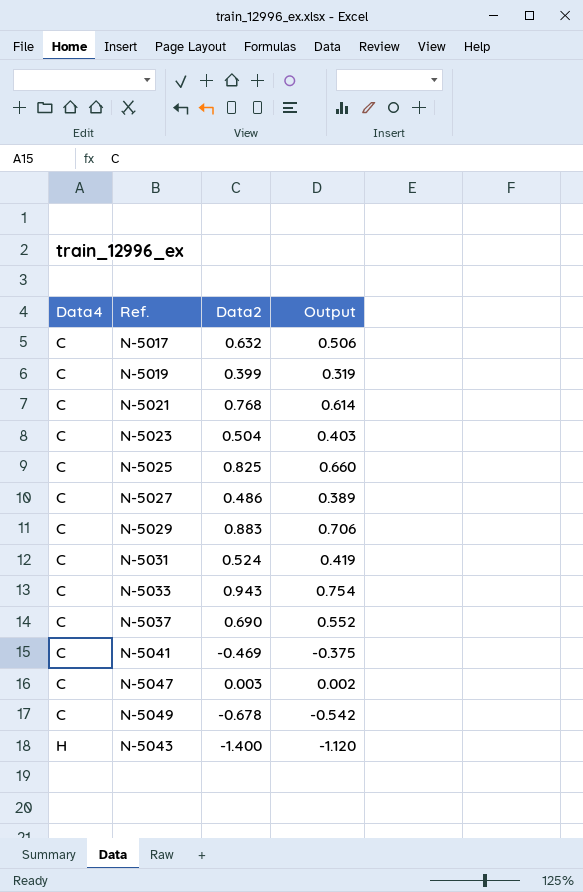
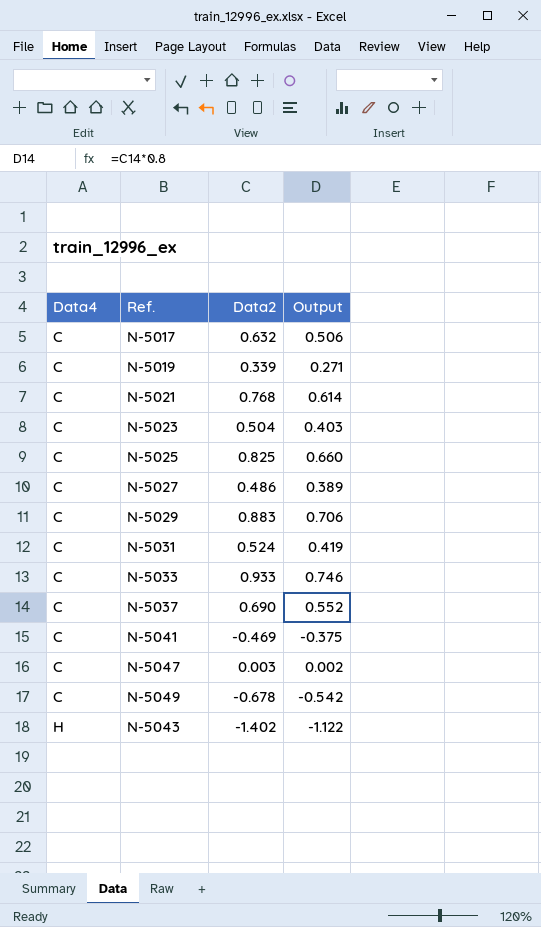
N-5019 | Data2: 0.399 -> 0.339
N-5019 | Output: 0.319 -> 0.271
N-5033 | Data2: 0.943 -> 0.933
N-5033 | Output: 0.754 -> 0.746
N-5043 | Data2: -1.400 -> -1.402
N-5043 | Output: -1.120 -> -1.122

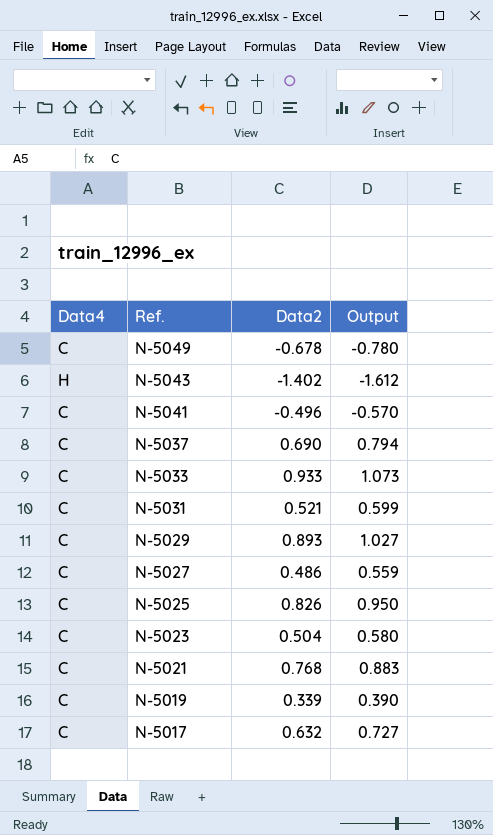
row order: Data4 ascending -> Ref. descending
column Output | formula: [Data2] * 0.8 -> [Data2] * 1.15
row N-5047: C | 0.003 | 0.002 -> none
N-5041 | Data2: -0.469 -> -0.496
N-5031 | Data2: 0.524 -> 0.521
N-5029 | Data2: 0.883 -> 0.893
N-5025 | Data2: 0.825 -> 0.826

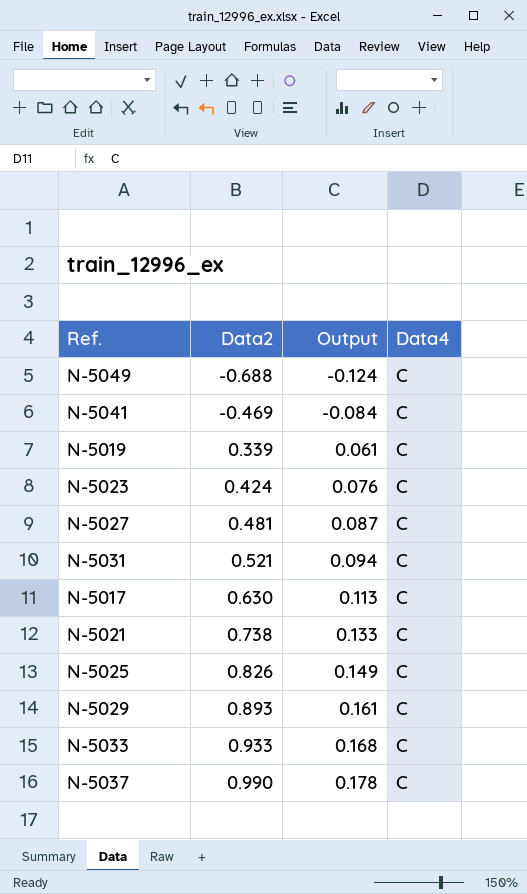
row order: Ref. descending -> Data2 ascending
column Output | formula: [Data2] * 1.15 -> [Data2] * 0.18
column Data4 | position: 1 -> 4
row N-5043: H | -1.402 | -1.612 -> none
N-5049 | Data2: -0.678 -> -0.688
N-5041 | Data2: -0.496 -> -0.469
N-5023 | Data2: 0.504 -> 0.424
N-5027 | Data2: 0.486 -> 0.481
N-5017 | Data2: 0.632 -> 0.630
N-5021 | Data2: 0.768 -> 0.738
N-5037 | Data2: 0.690 -> 0.990

